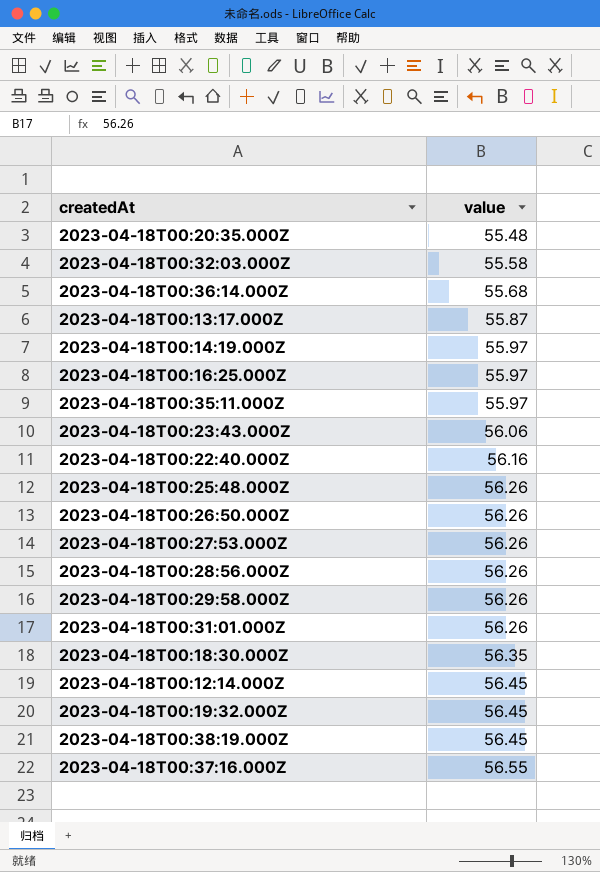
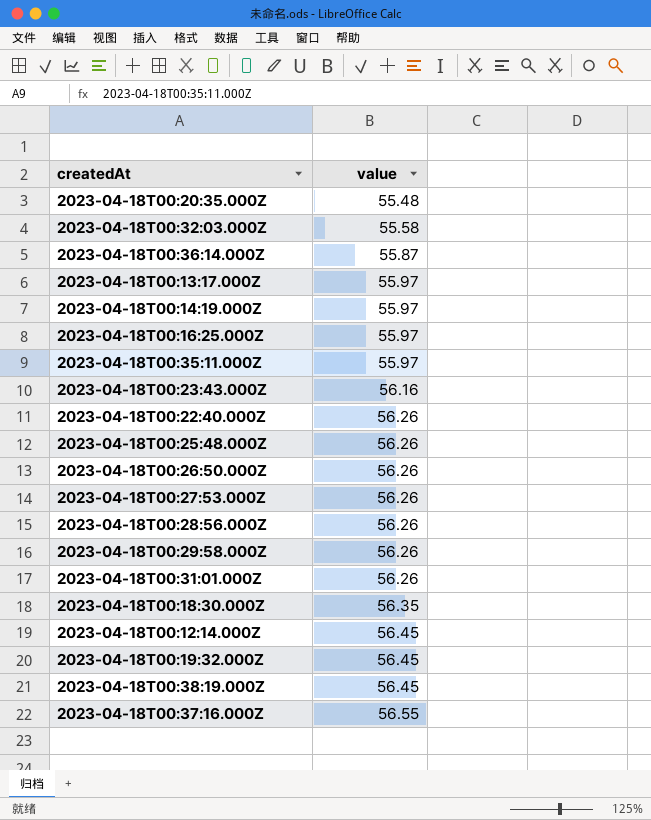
2023-04-18T00:36:14.000Z | value: 55.68 -> 55.87
2023-04-18T00:13:17.000Z | value: 55.87 -> 55.97
2023-04-18T00:23:43.000Z | value: 56.06 -> 56.16
2023-04-18T00:22:40.000Z | value: 56.16 -> 56.26

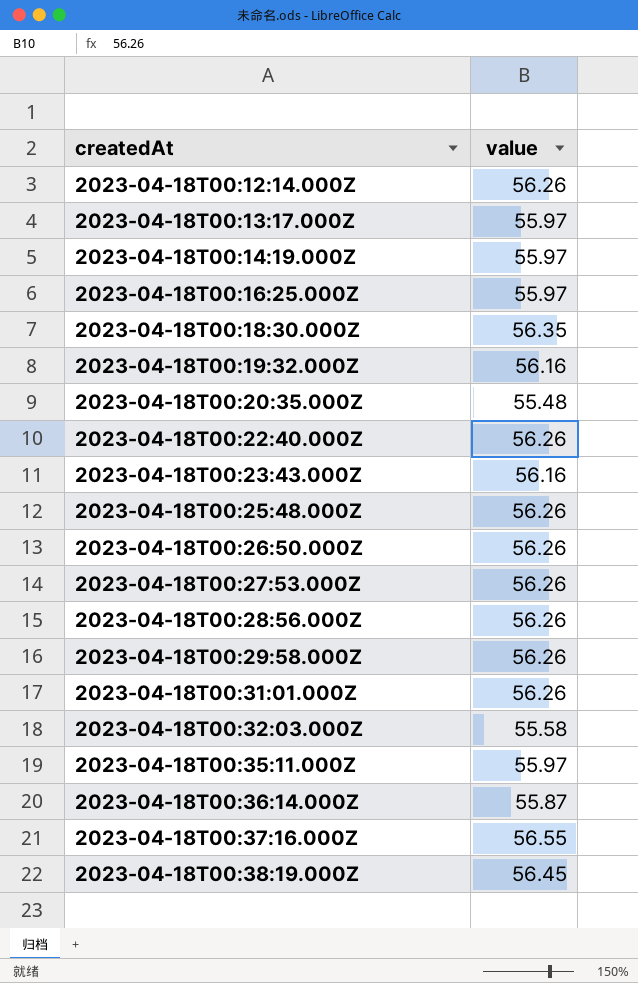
row order: value ascending -> createdAt ascending
2023-04-18T00:12:14.000Z | value: 56.45 -> 56.26
2023-04-18T00:19:32.000Z | value: 56.45 -> 56.16

